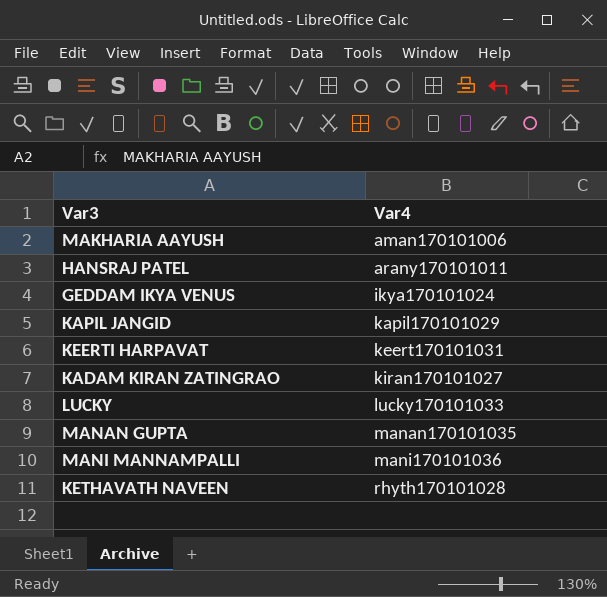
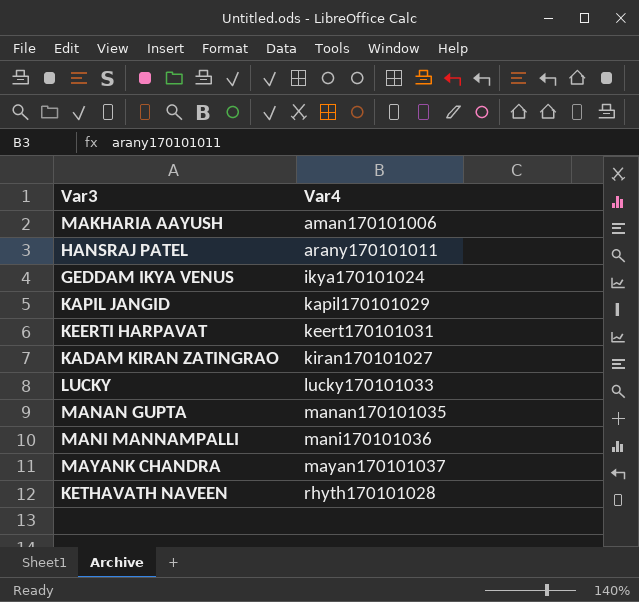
row MAYANK CHANDRA: none -> mayan170101037

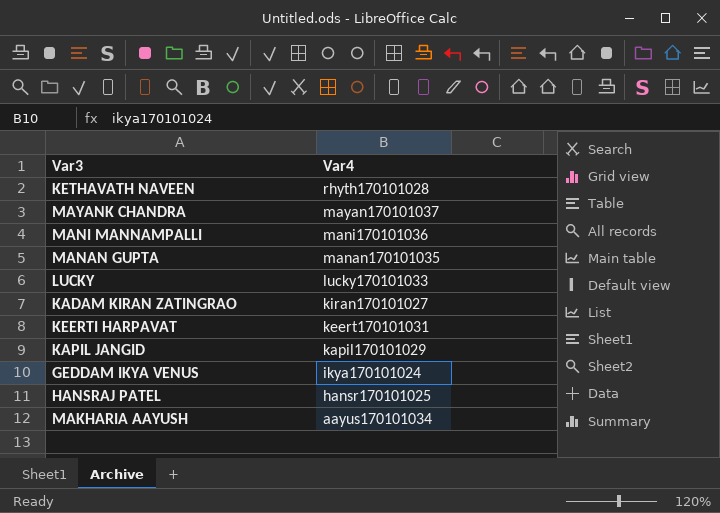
row order: Var4 ascending -> Var4 descending
HANSRAJ PATEL | Var4: arany170101011 -> hansr170101025
MAKHARIA AAYUSH | Var4: aman170101006 -> aayus170101034

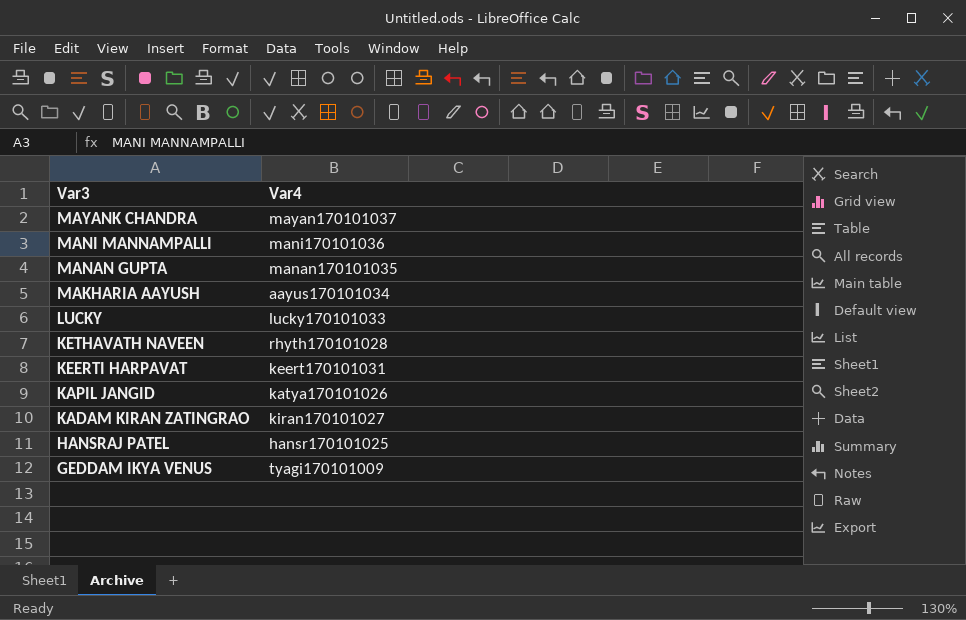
row order: Var4 descending -> Var3 descending
KAPIL JANGID | Var4: kapil170101029 -> katya170101026
GEDDAM IKYA VENUS | Var4: ikya170101024 -> tyagi170101009

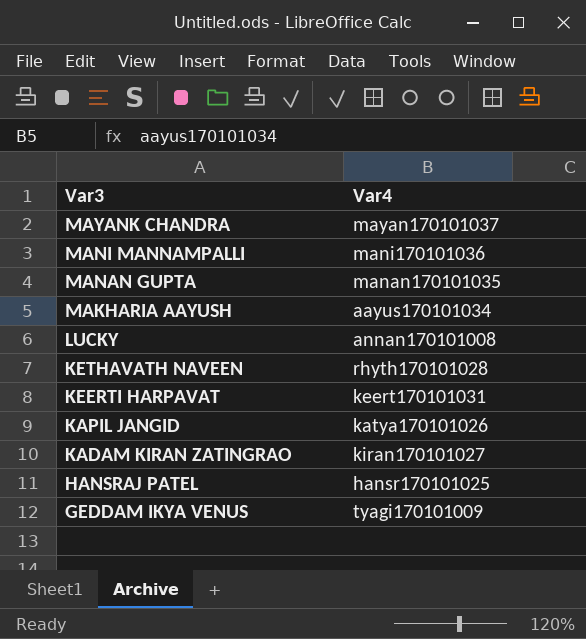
LUCKY | Var4: lucky170101033 -> annan170101008

